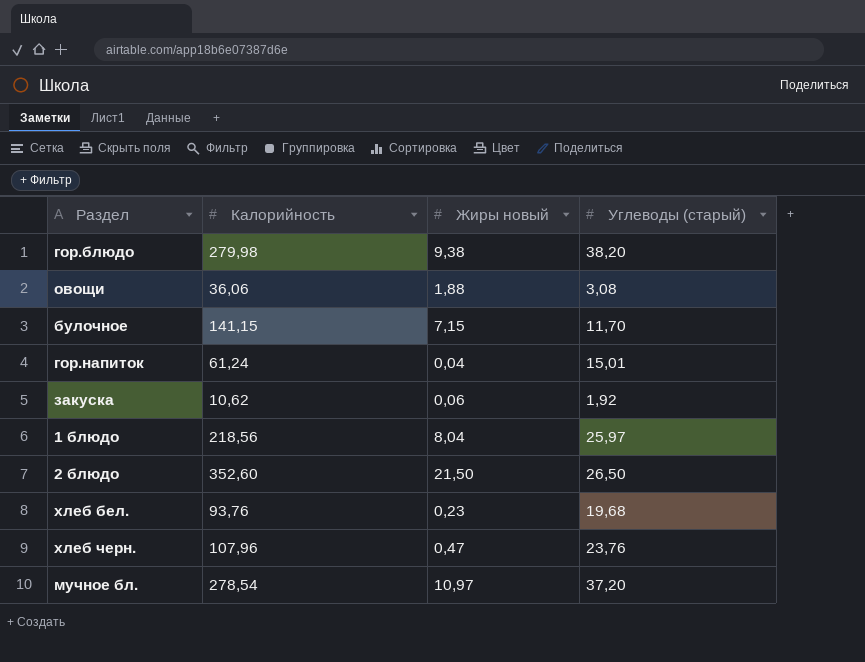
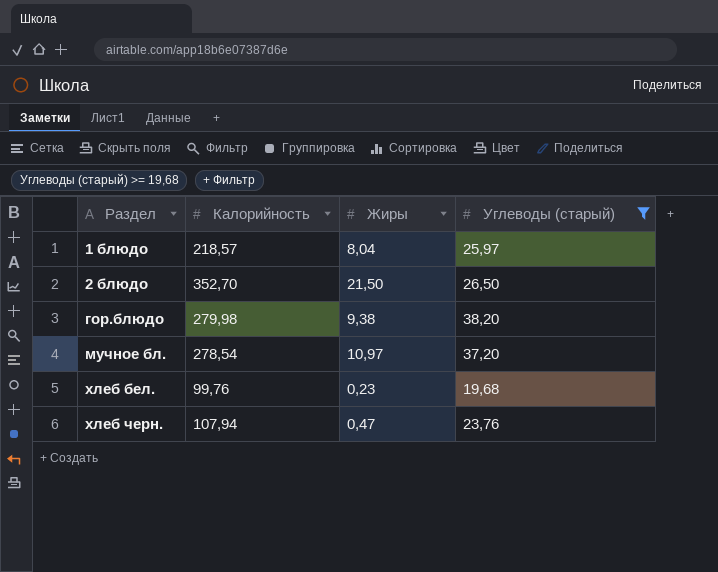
filter: none -> Углеводы (старый) >= 19,68
row order: none -> Раздел ascending
column name: Жиры новый -> Жиры
1 блюдо | Калорийность: 218,56 -> 218,57
2 блюдо | Калорийность: 352,60 -> 352,70
хлеб бел. | Калорийность: 93,76 -> 99,76
хлеб черн. | Калорийность: 107,96 -> 107,94

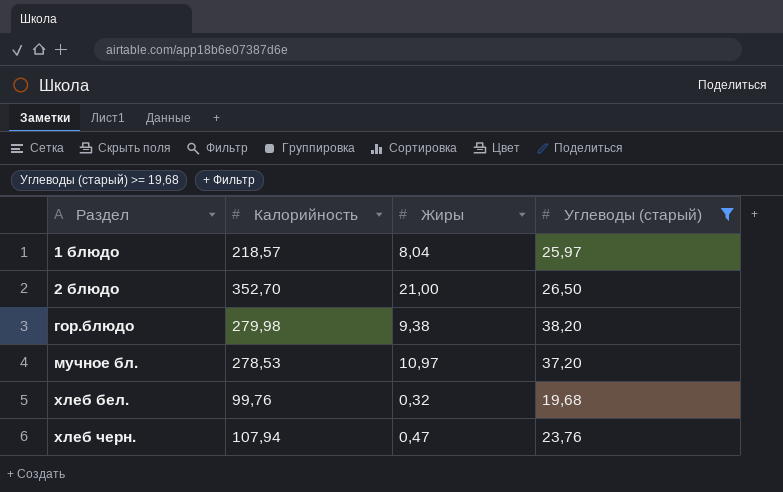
2 блюдо | Жиры: 21,50 -> 21,00
мучное бл. | Калорийность: 278,54 -> 278,53
хлеб бел. | Жиры: 0,23 -> 0,32

